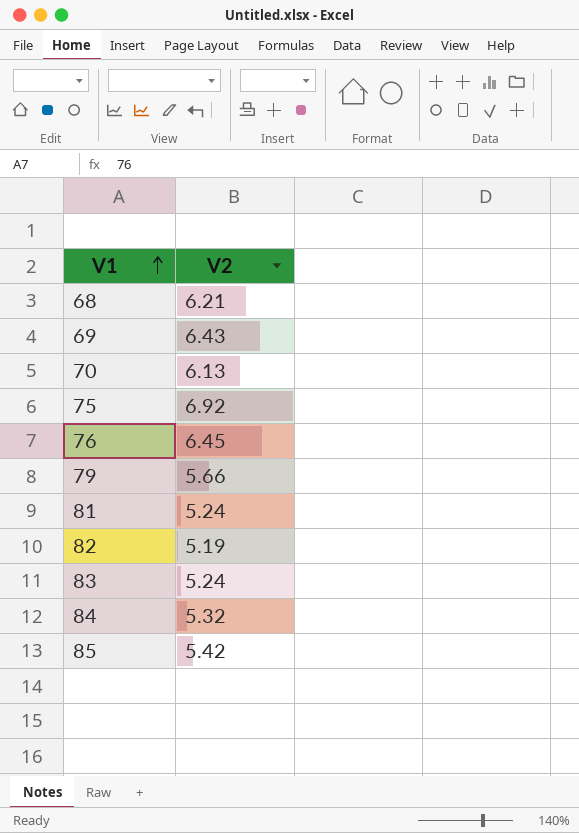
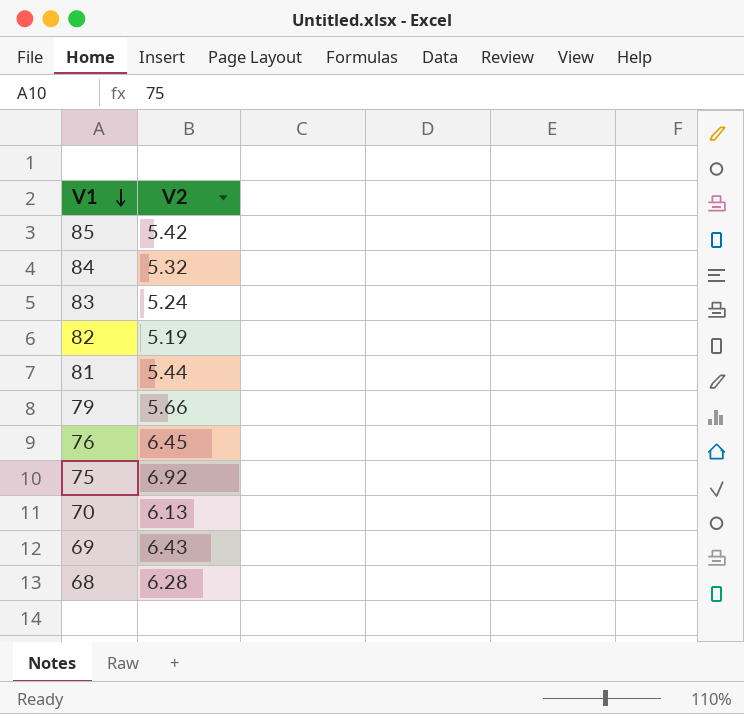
row order: V1 ascending -> V1 descending
81 | V2: 5.24 -> 5.44
68 | V2: 6.21 -> 6.28

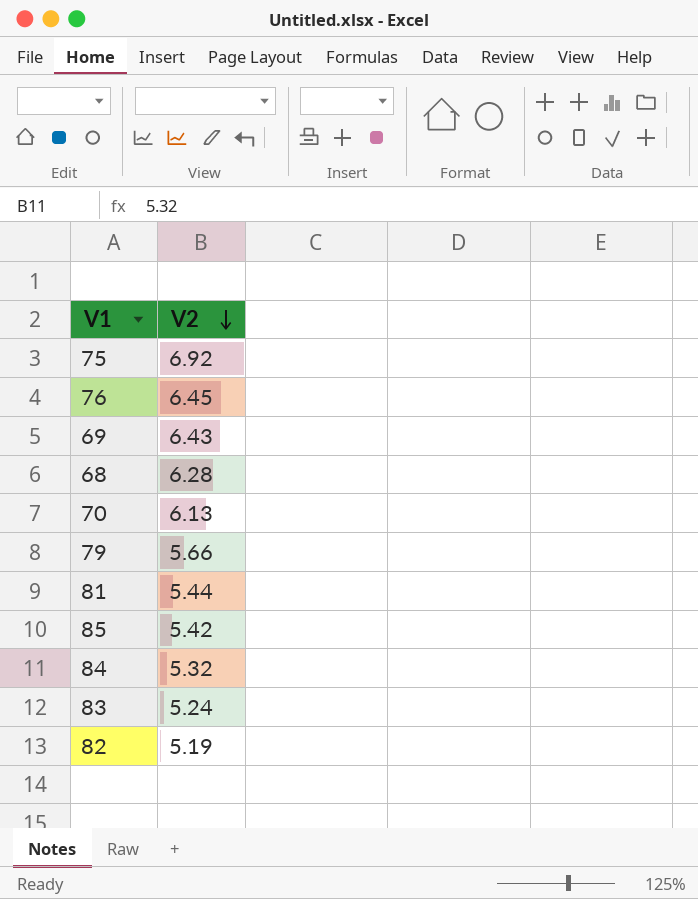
row order: V1 descending -> V2 descending

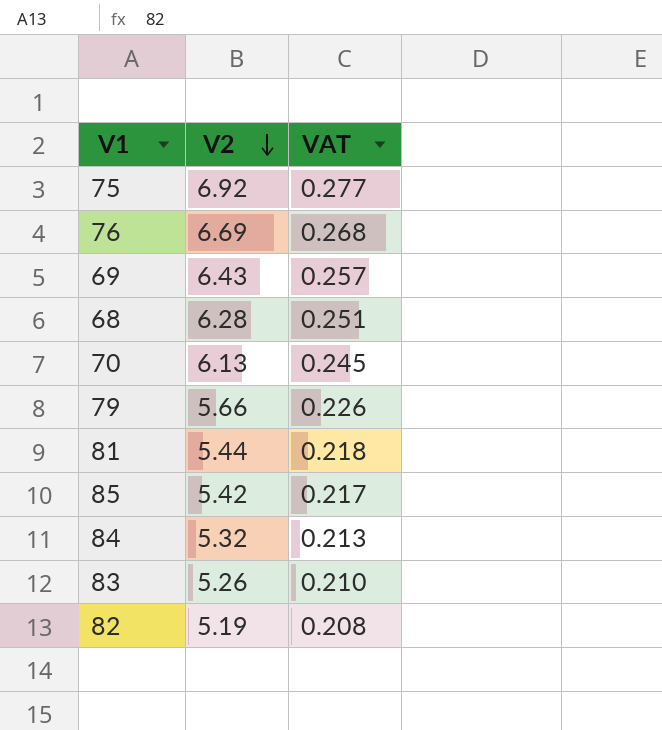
column VAT | formula: none -> [V2] * 0.04
76 | V2: 6.45 -> 6.69
83 | V2: 5.24 -> 5.26

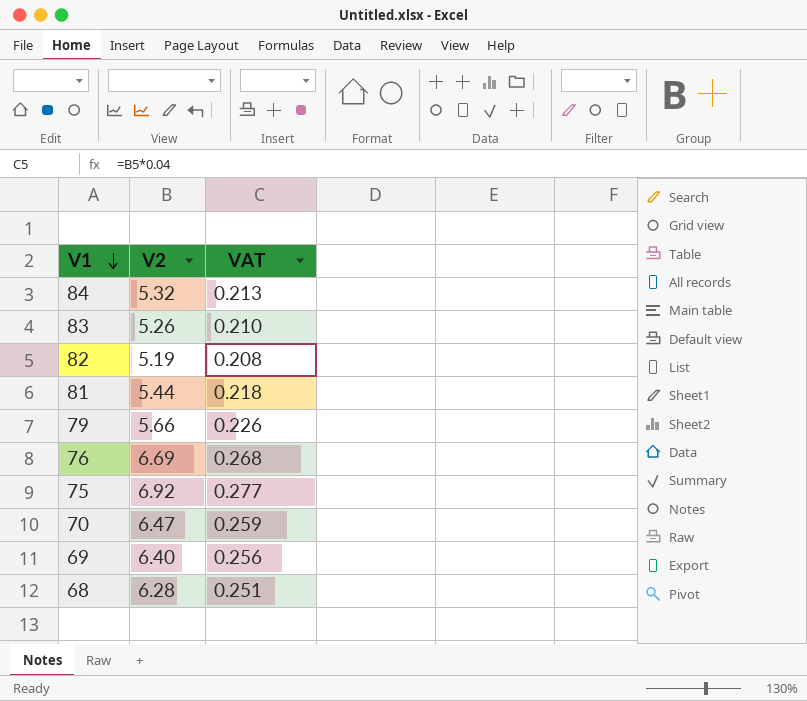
row order: V2 descending -> V1 descending
row 85: 5.42 | 0.217 -> none
70 | V2: 6.13 -> 6.47
70 | VAT: 0.245 -> 0.259
69 | V2: 6.43 -> 6.40
69 | VAT: 0.257 -> 0.256

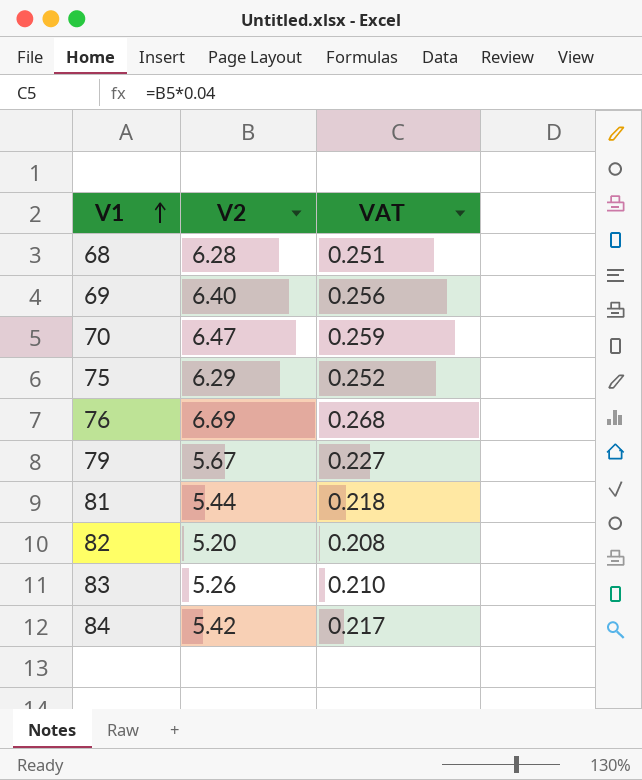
row order: V1 descending -> V1 ascending
75 | V2: 6.92 -> 6.29
75 | VAT: 0.277 -> 0.252
79 | V2: 5.66 -> 5.67
79 | VAT: 0.226 -> 0.227
82 | V2: 5.19 -> 5.20
84 | V2: 5.32 -> 5.42
84 | VAT: 0.213 -> 0.217

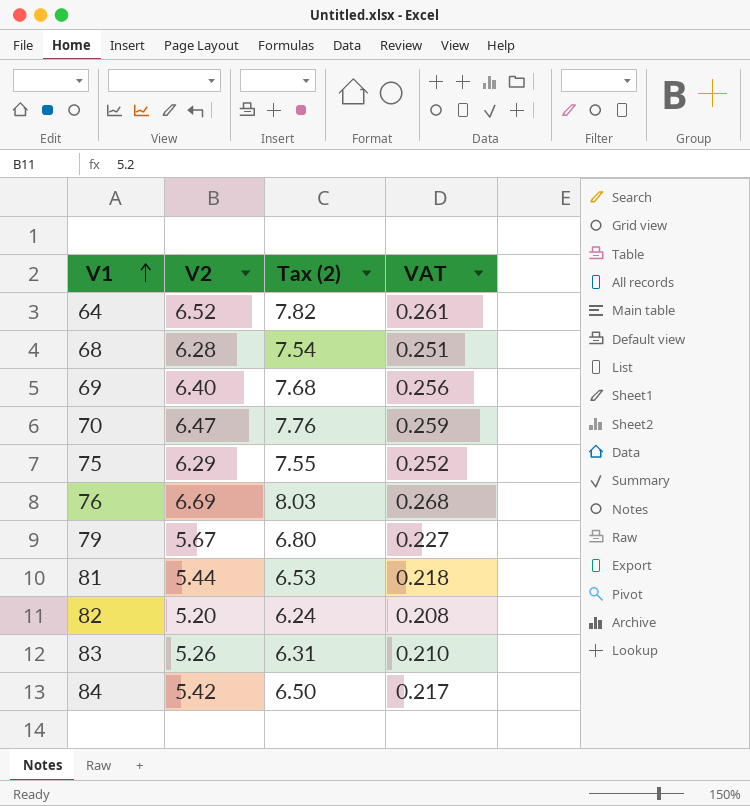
column Tax (2) | formula: none -> [V2] * 1.2
row 64: none -> 6.52 | 7.82 | 0.261

